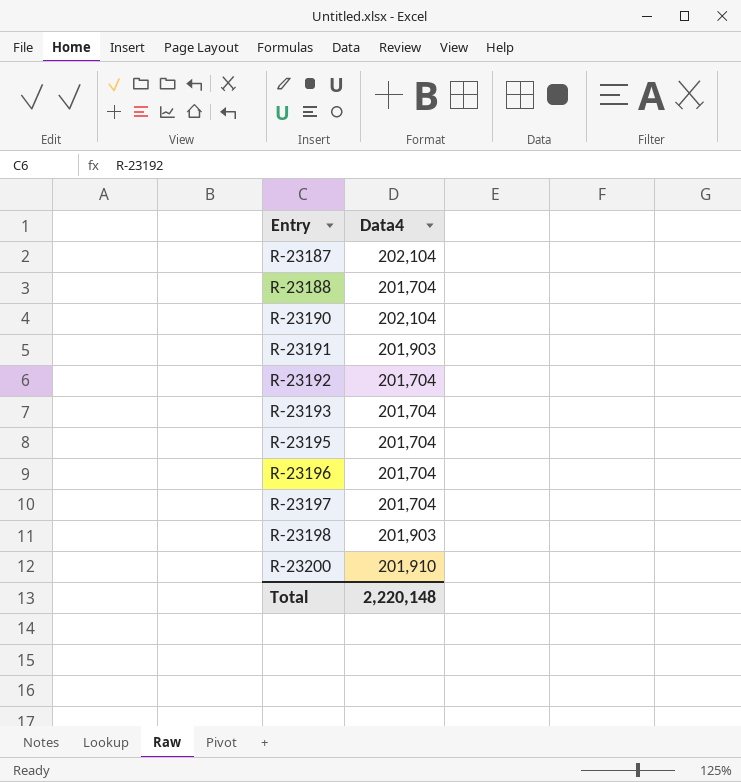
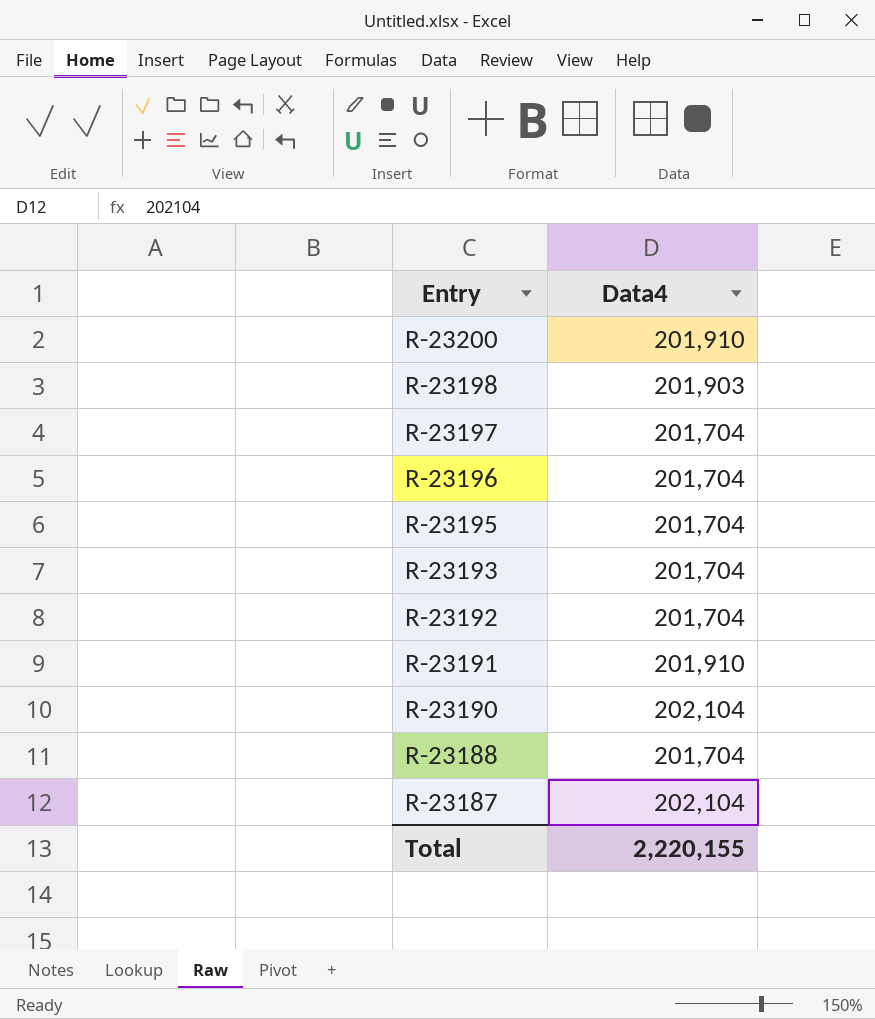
row order: Entry ascending -> Entry descending
R-23191 | Data4: 201,903 -> 201,910
Total | Data4: 2,220,148 -> 2,220,155

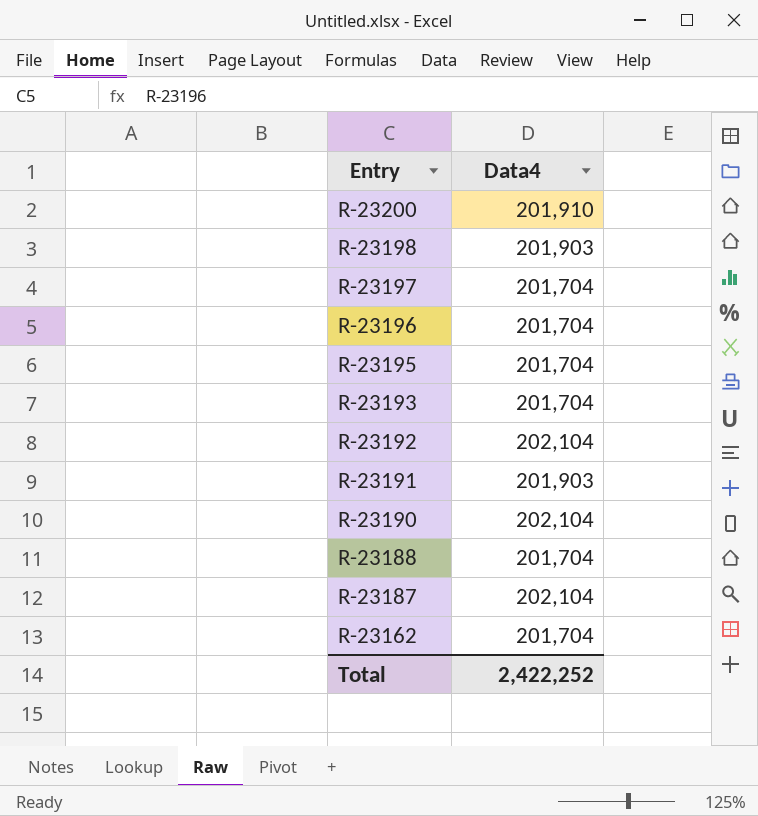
R-23192 | Data4: 201,704 -> 202,104
R-23191 | Data4: 201,910 -> 201,903
row R-23162: none -> 201,704
Total | Data4: 2,220,155 -> 2,422,252

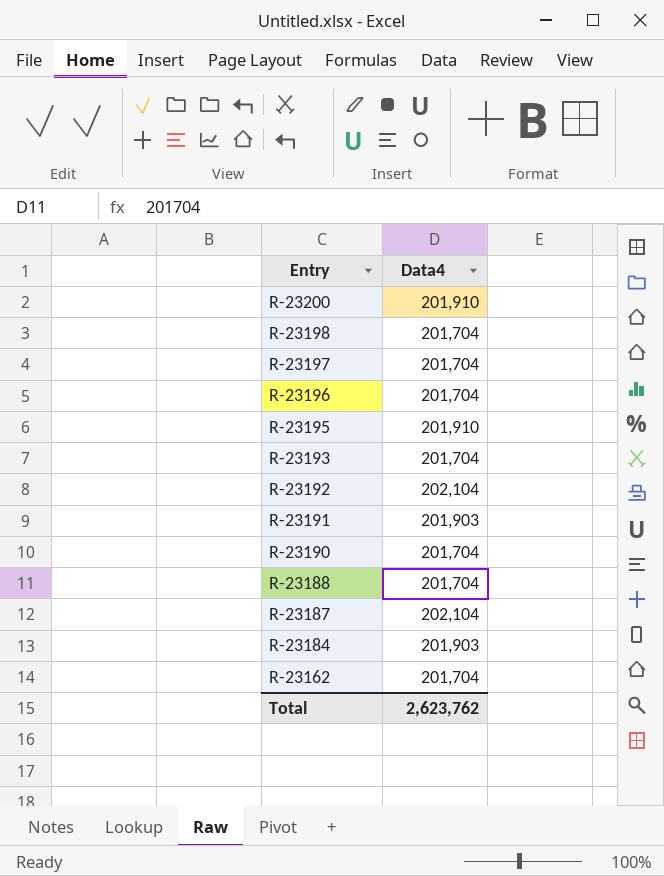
R-23198 | Data4: 201,903 -> 201,704
R-23195 | Data4: 201,704 -> 201,910
R-23190 | Data4: 202,104 -> 201,704
row R-23184: none -> 201,903
Total | Data4: 2,422,252 -> 2,623,762

